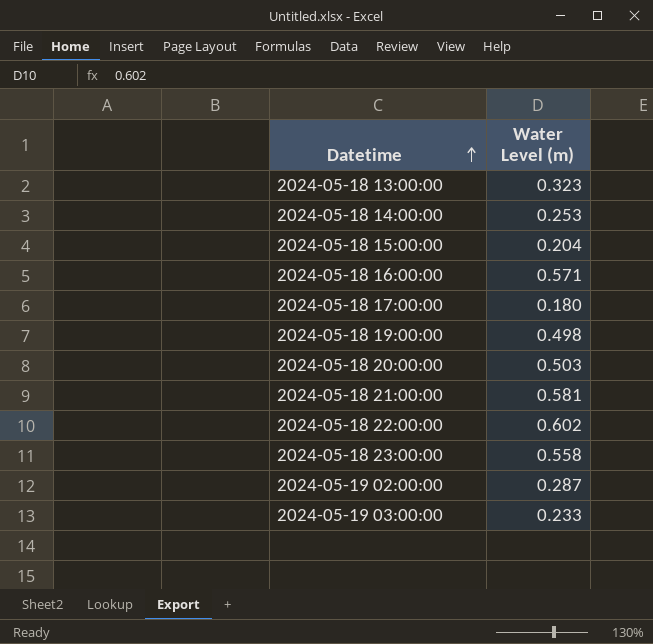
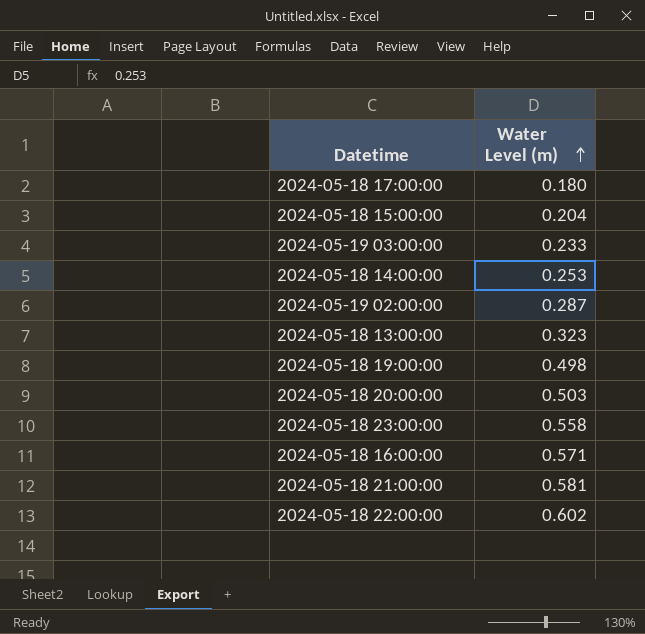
row order: Datetime ascending -> Water Level (m) ascending

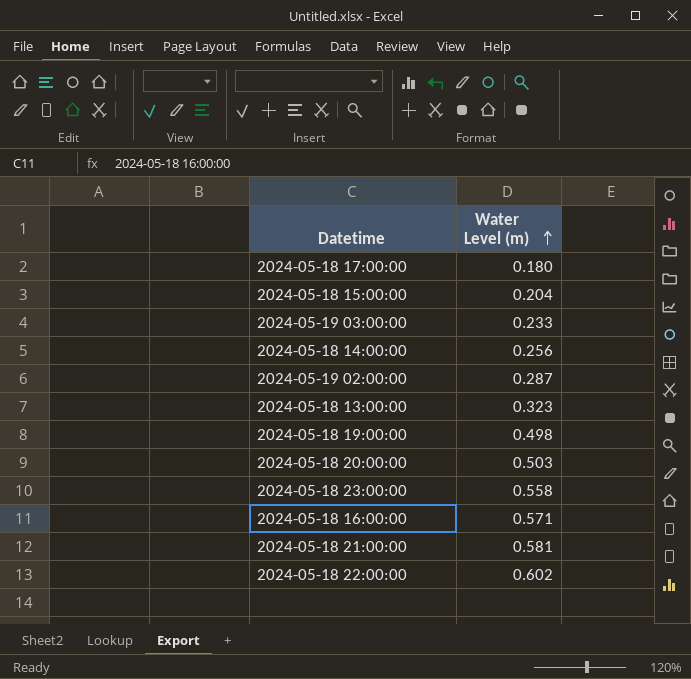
2024-05-18 14:00:00 | Water Level (m): 0.253 -> 0.256

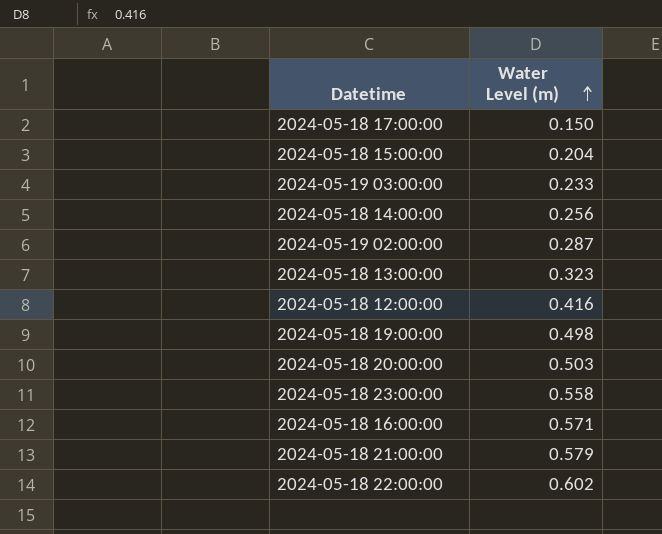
2024-05-18 17:00:00 | Water Level (m): 0.180 -> 0.150
row 2024-05-18 12:00:00: none -> 0.416
2024-05-18 21:00:00 | Water Level (m): 0.581 -> 0.579

